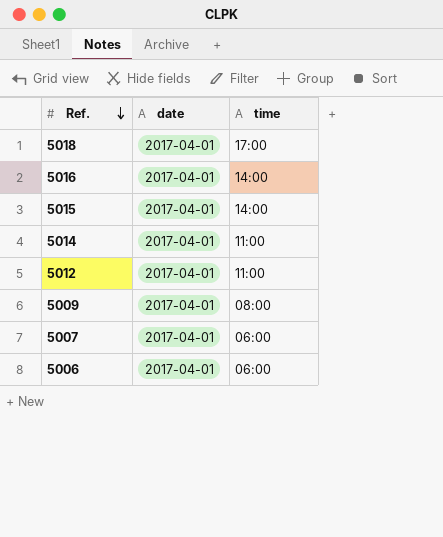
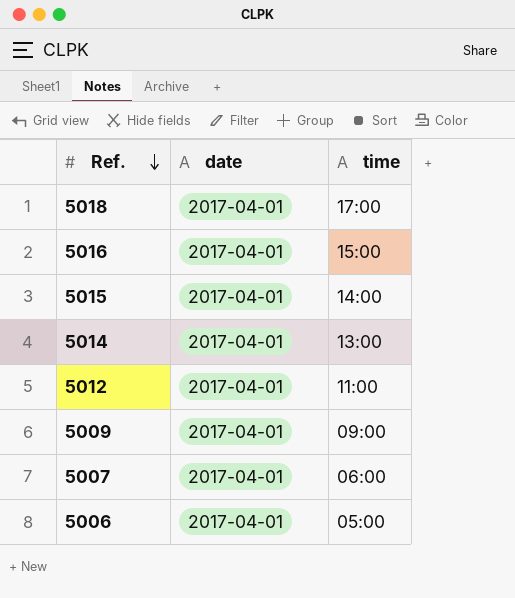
5016 | time: 14:00 -> 15:00
5014 | time: 11:00 -> 13:00
5009 | time: 08:00 -> 09:00
5006 | time: 06:00 -> 05:00

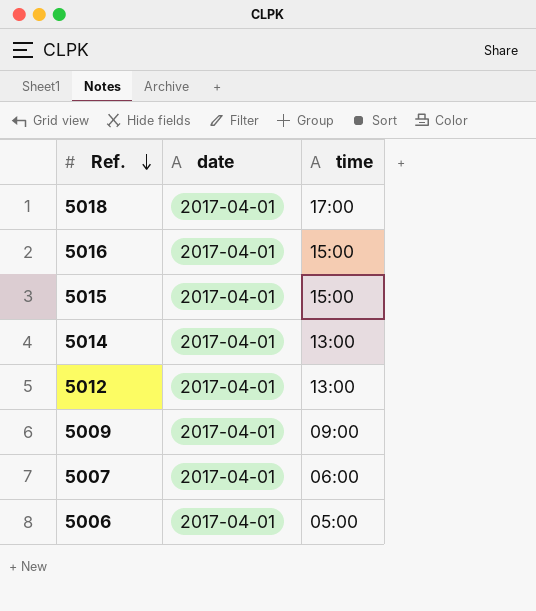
5015 | time: 14:00 -> 15:00
5012 | time: 11:00 -> 13:00

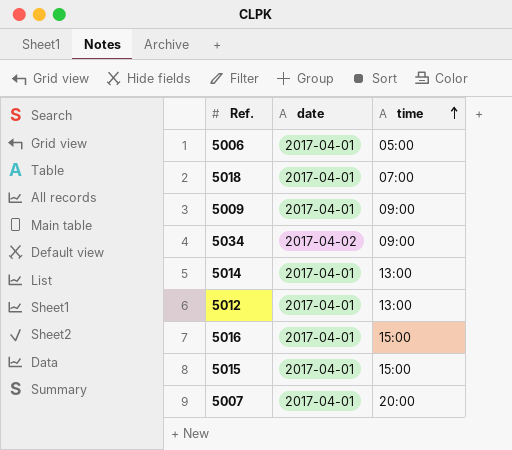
row order: Ref. descending -> time ascending
5018 | time: 17:00 -> 07:00
row 5034: none -> 2017-04-02 | 09:00
5007 | time: 06:00 -> 20:00

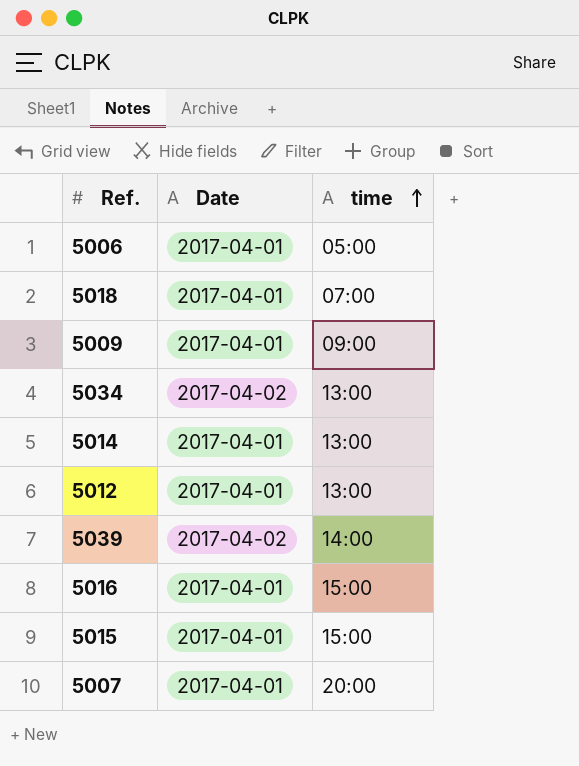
column name: date -> Date
5034 | time: 09:00 -> 13:00
row 5039: none -> 2017-04-02 | 14:00

